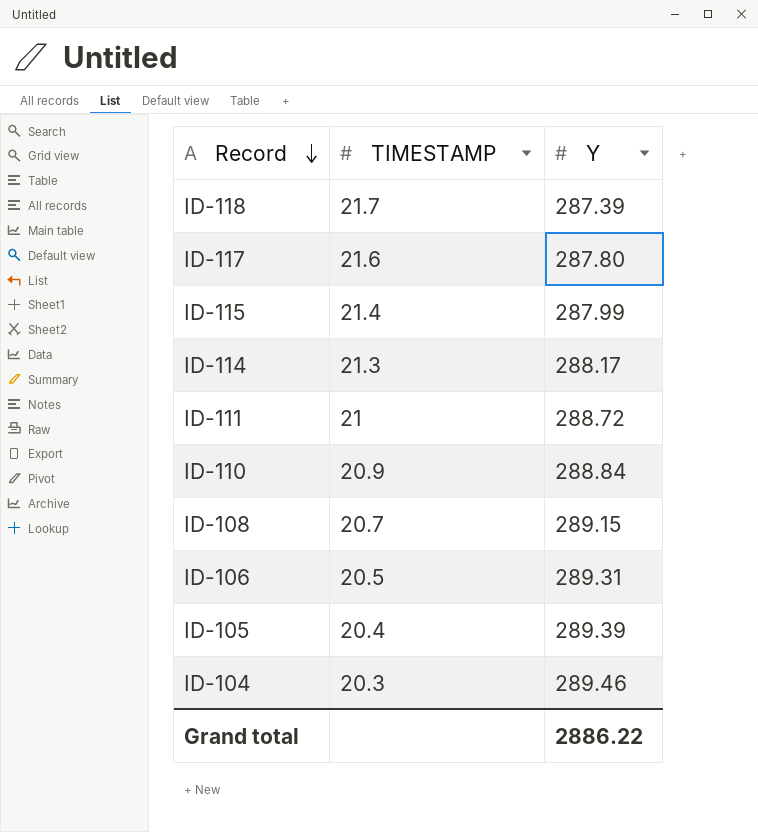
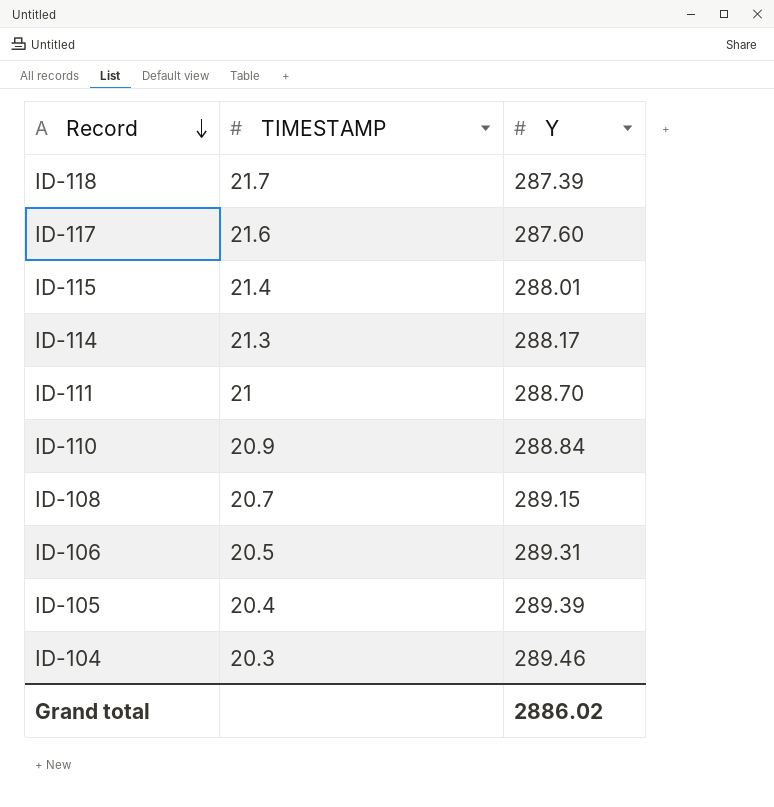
ID-117 | Y: 287.80 -> 287.60
ID-115 | Y: 287.99 -> 288.01
ID-111 | Y: 288.72 -> 288.70
Grand total | Y: 2886.22 -> 2886.02

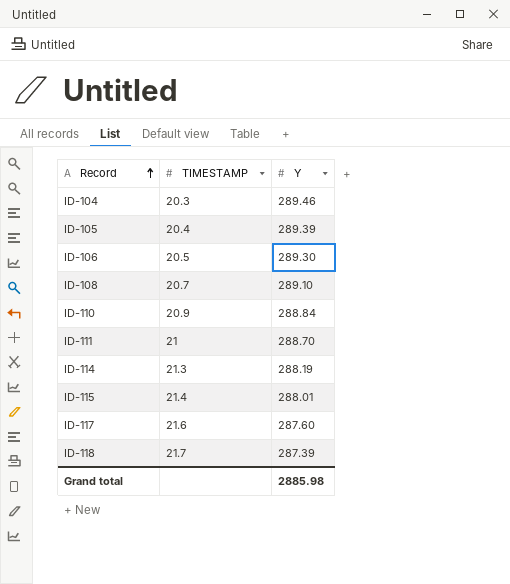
row order: Record descending -> Record ascending
ID-106 | Y: 289.31 -> 289.30
ID-108 | Y: 289.15 -> 289.10
ID-114 | Y: 288.17 -> 288.19
Grand total | Y: 2886.02 -> 2885.98

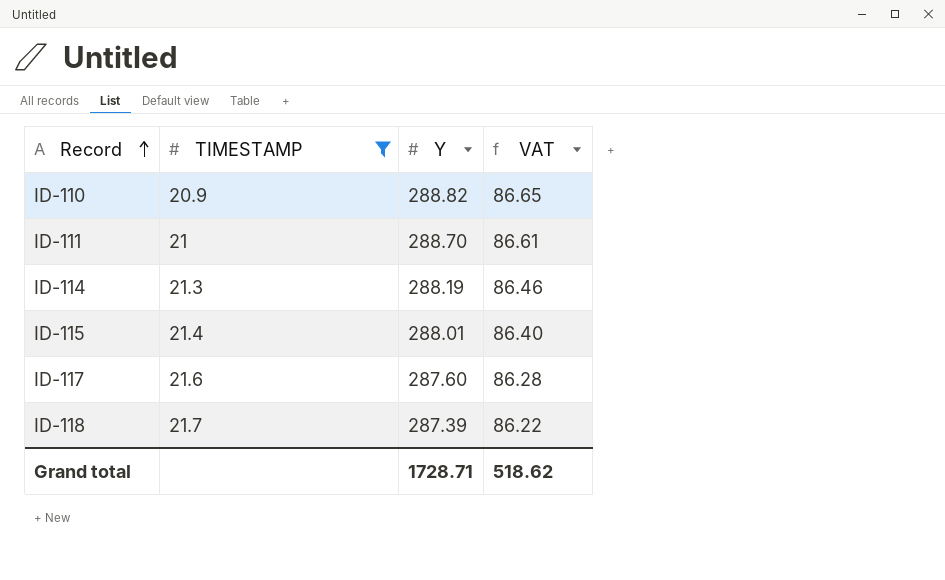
filter: none -> TIMESTAMP >= 20.9
column VAT | formula: none -> [Y] * 0.3
ID-110 | Y: 288.84 -> 288.82
Grand total | Y: 2885.98 -> 1728.71

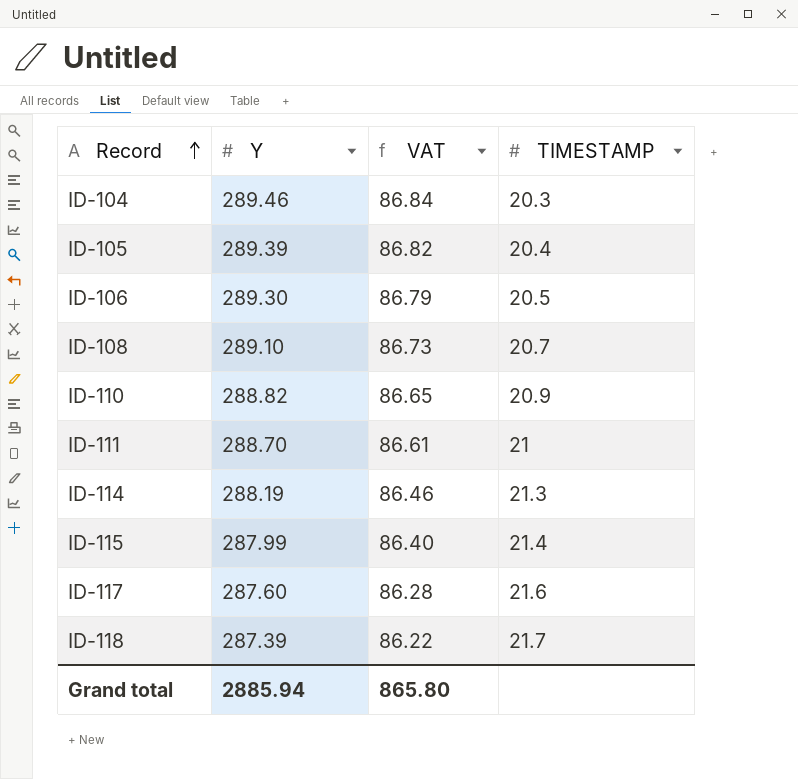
filter: TIMESTAMP >= 20.9 -> none
column TIMESTAMP | position: 2 -> 4
ID-115 | Y: 288.01 -> 287.99
Grand total | Y: 1728.71 -> 2885.94
Grand total | VAT: 518.62 -> 865.80

